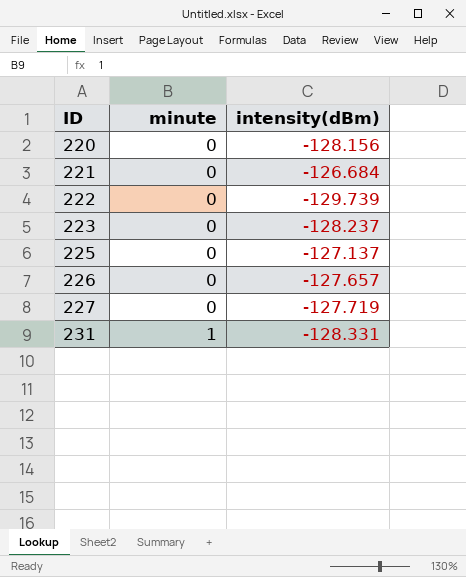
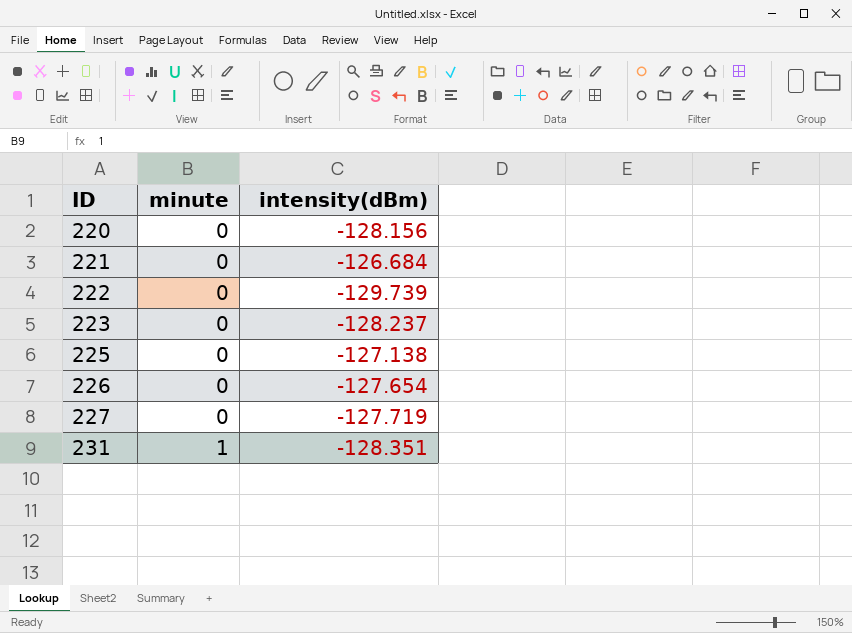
225 | intensity(dBm): -127.137 -> -127.138
226 | intensity(dBm): -127.657 -> -127.654
231 | intensity(dBm): -128.331 -> -128.351

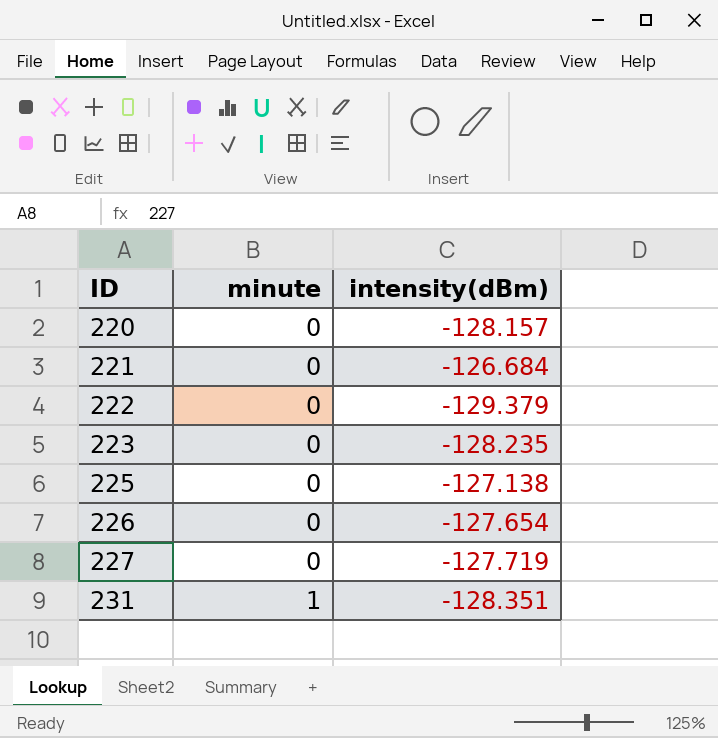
220 | intensity(dBm): -128.156 -> -128.157
222 | intensity(dBm): -129.739 -> -129.379
223 | intensity(dBm): -128.237 -> -128.235

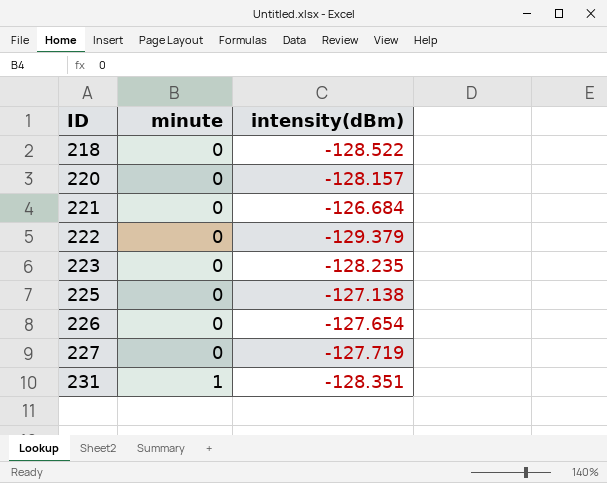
row 218: none -> 0 | -128.522

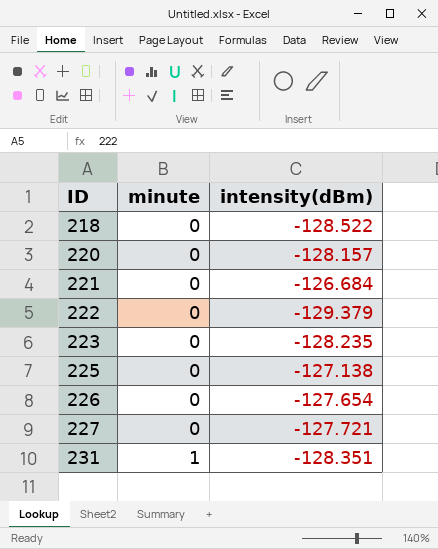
227 | intensity(dBm): -127.719 -> -127.721

